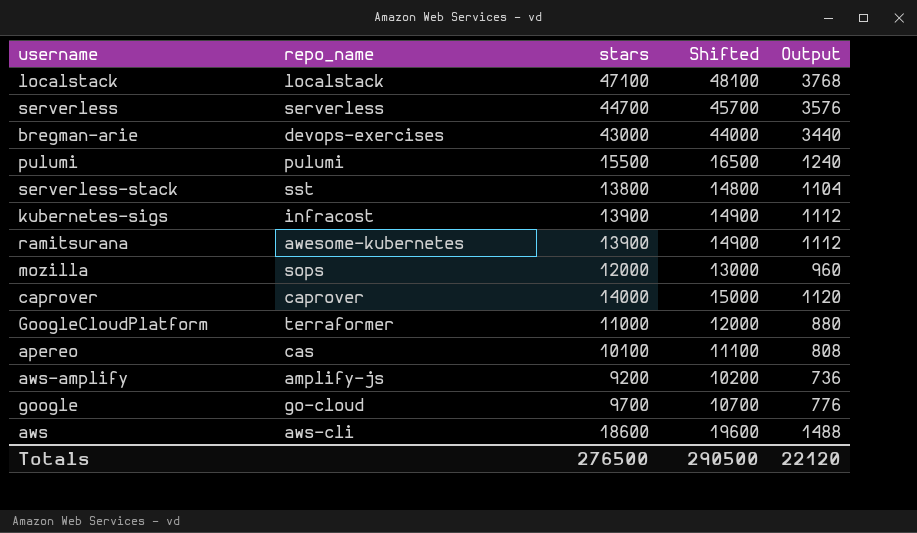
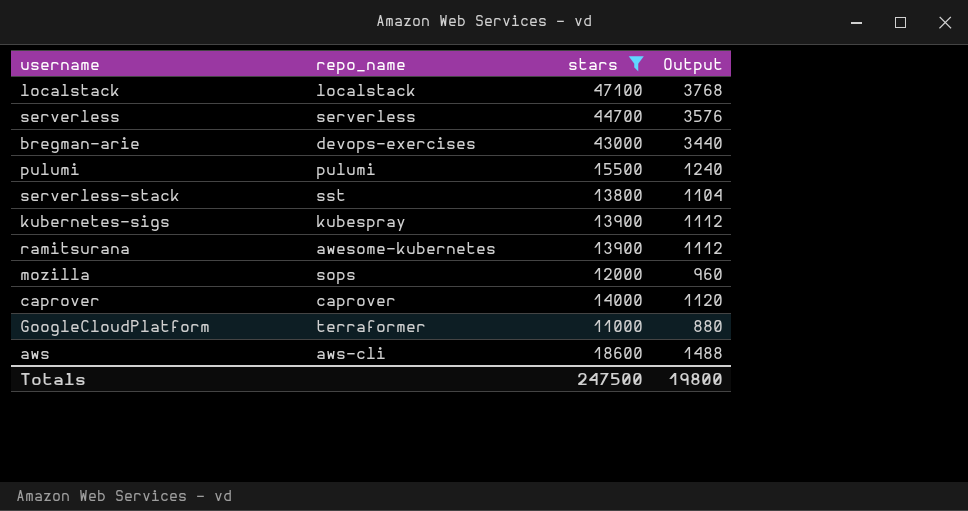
filter: none -> stars >= 11000
column Shifted | formula: [stars] + 1000 -> none
kubernetes-sigs | repo_name: infracost -> kubespray
Totals | stars: 276500 -> 247500
Totals | Output: 22120 -> 19800

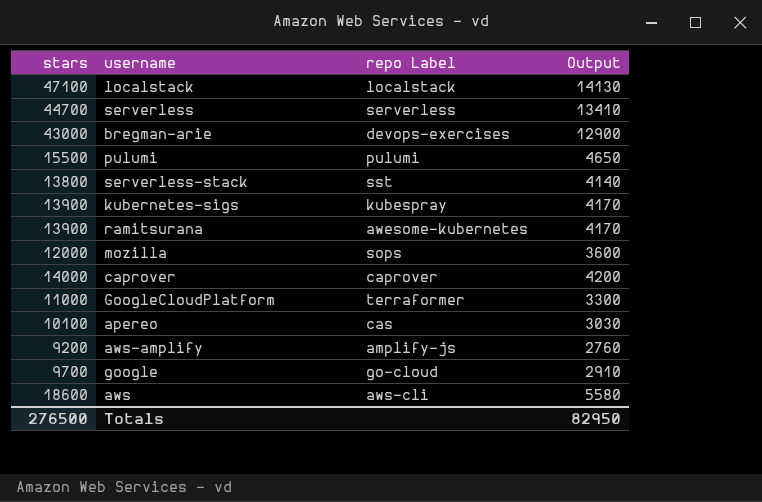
filter: stars >= 11000 -> none
column stars | position: 3 -> 1
column name: repo_name -> repo Label
column Output | formula: [stars] * 0.08 -> [stars] * 0.3
Totals | stars: 247500 -> 276500
Totals | Output: 19800 -> 82950

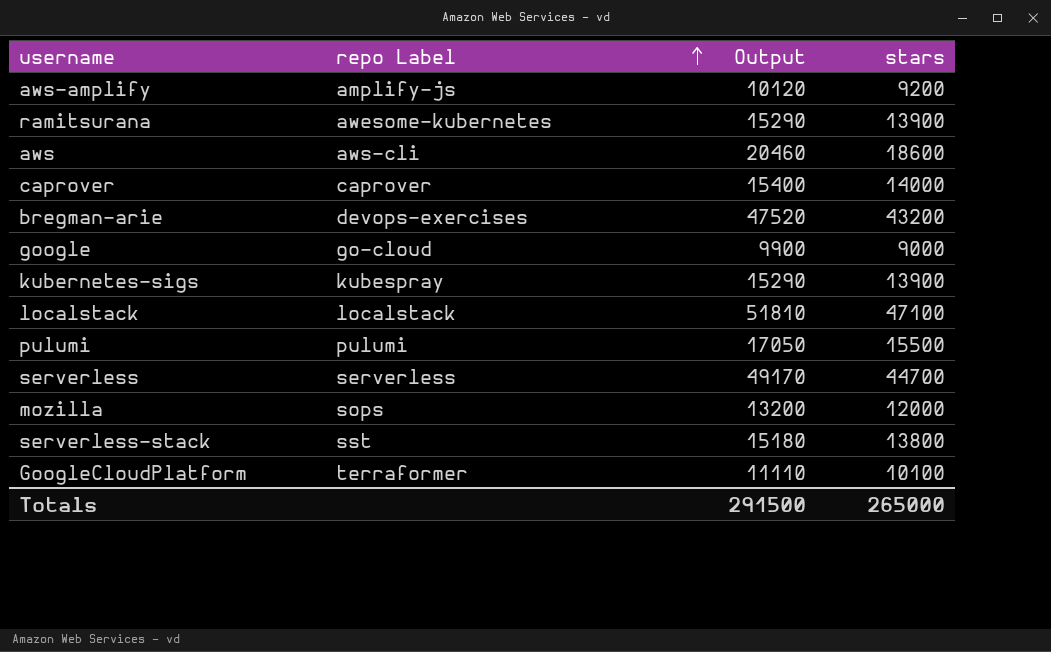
row order: none -> repo Label ascending
column Output | formula: [stars] * 0.3 -> [stars] * 1.1
column stars | position: 1 -> 4
row apereo: 10100 | cas | 3030 -> none
bregman-arie | stars: 43000 -> 43200
google | stars: 9700 -> 9000
GoogleCloudPlatform | stars: 11000 -> 10100
Totals | Output: 82950 -> 291500
Totals | stars: 276500 -> 265000

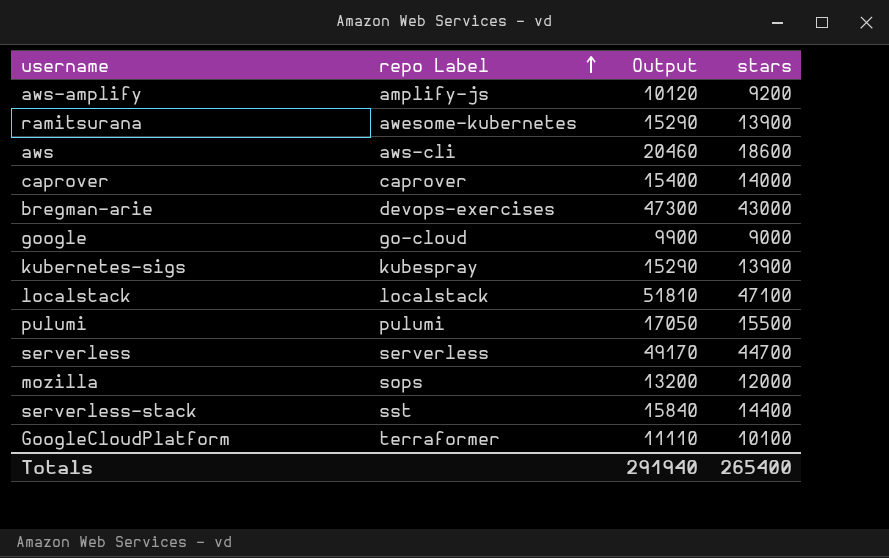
bregman-arie | Output: 47520 -> 47300
bregman-arie | stars: 43200 -> 43000
serverless-stack | Output: 15180 -> 15840
serverless-stack | stars: 13800 -> 14400
Totals | Output: 291500 -> 291940
Totals | stars: 265000 -> 265400

